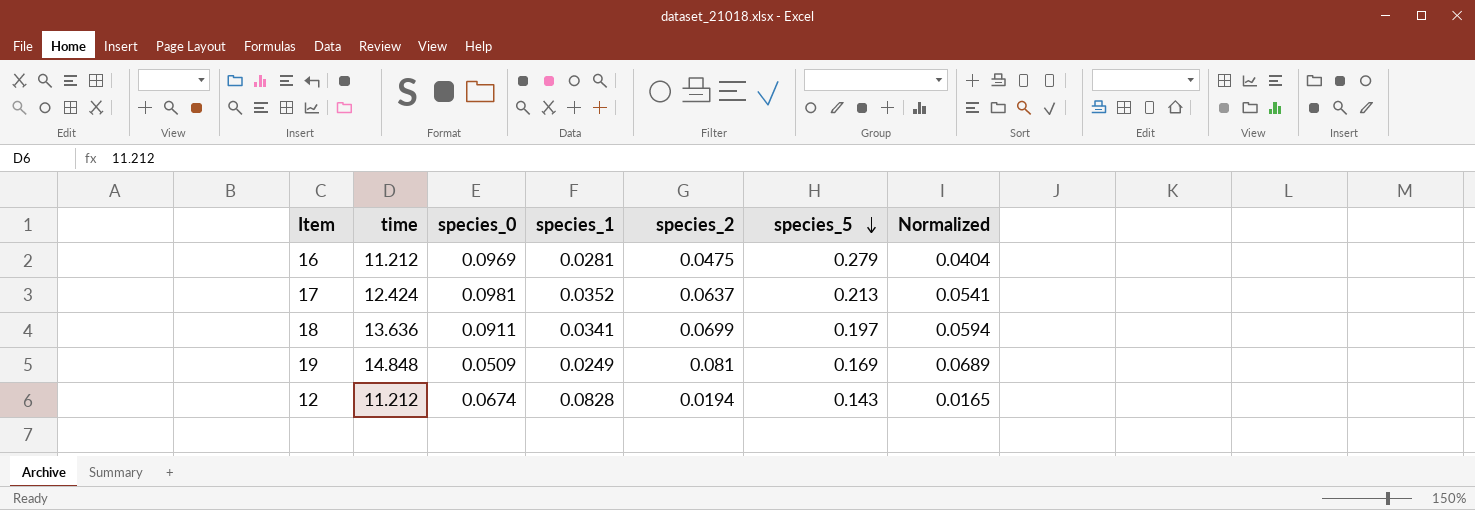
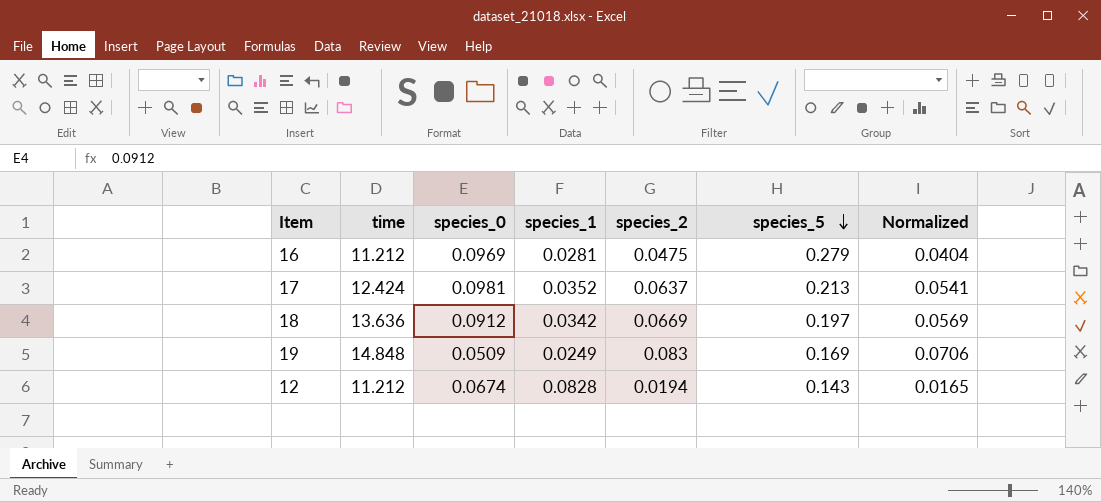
18 | species_0: 0.0911 -> 0.0912
18 | species_1: 0.0341 -> 0.0342
18 | species_2: 0.0699 -> 0.0669
18 | Normalized: 0.0594 -> 0.0569
19 | species_2: 0.081 -> 0.083
19 | Normalized: 0.0689 -> 0.0706

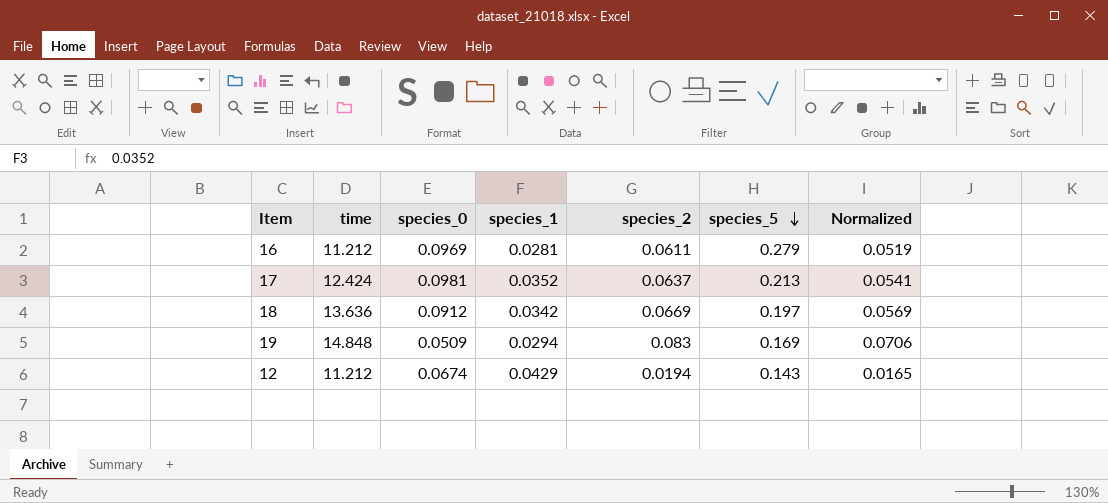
16 | species_2: 0.0475 -> 0.0611
16 | Normalized: 0.0404 -> 0.0519
19 | species_1: 0.0249 -> 0.0294
12 | species_1: 0.0828 -> 0.0429

